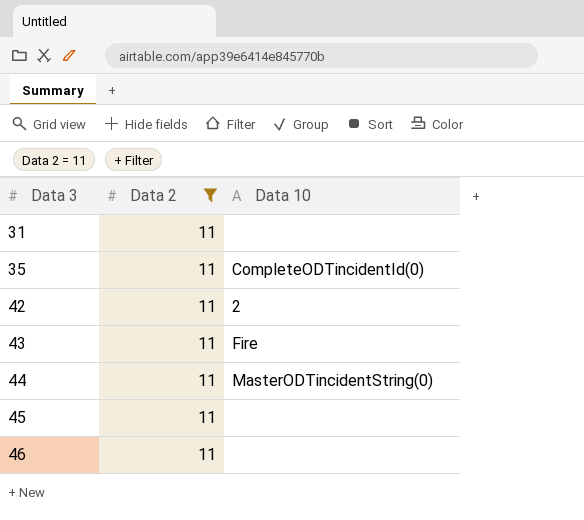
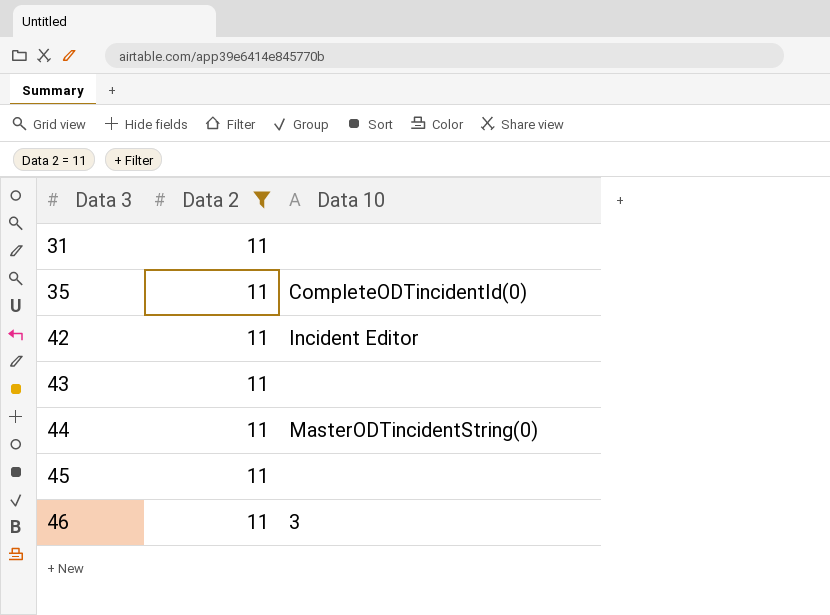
42 | Data 10: 2 -> Incident Editor
43 | Data 10: Fire -> none
46 | Data 10: none -> 3

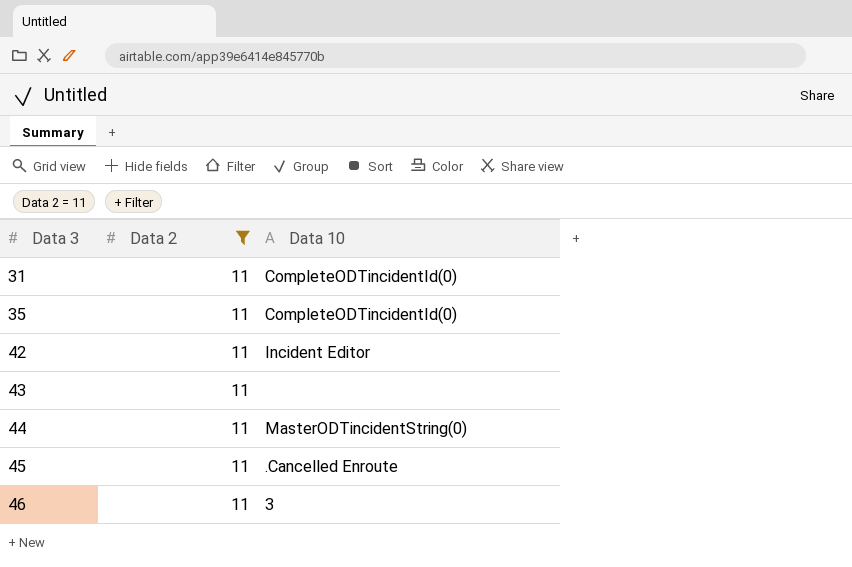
31 | Data 10: none -> CompleteODTincidentId(0)
45 | Data 10: none -> .Cancelled Enroute

